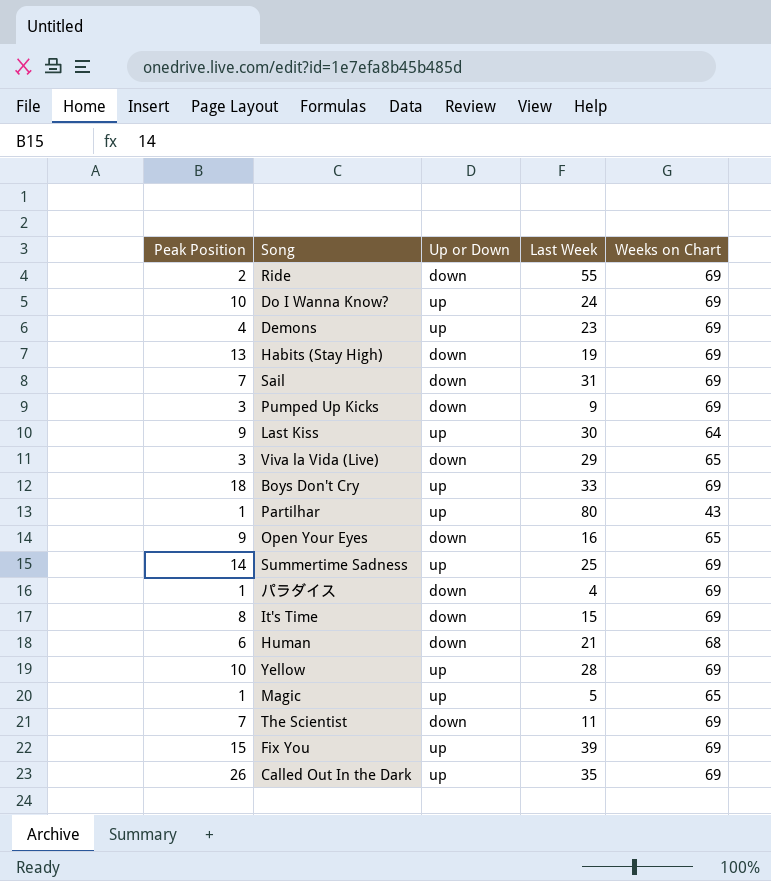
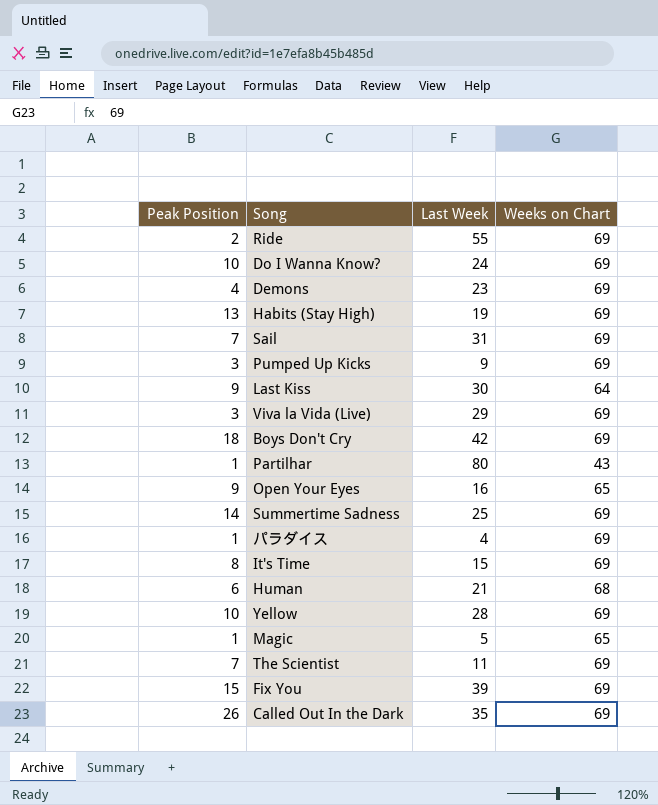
column Up or Down | position: 3 -> none
Viva la Vida (Live) | Weeks on Chart: 65 -> 69
Boys Don't Cry | Last Week: 33 -> 42

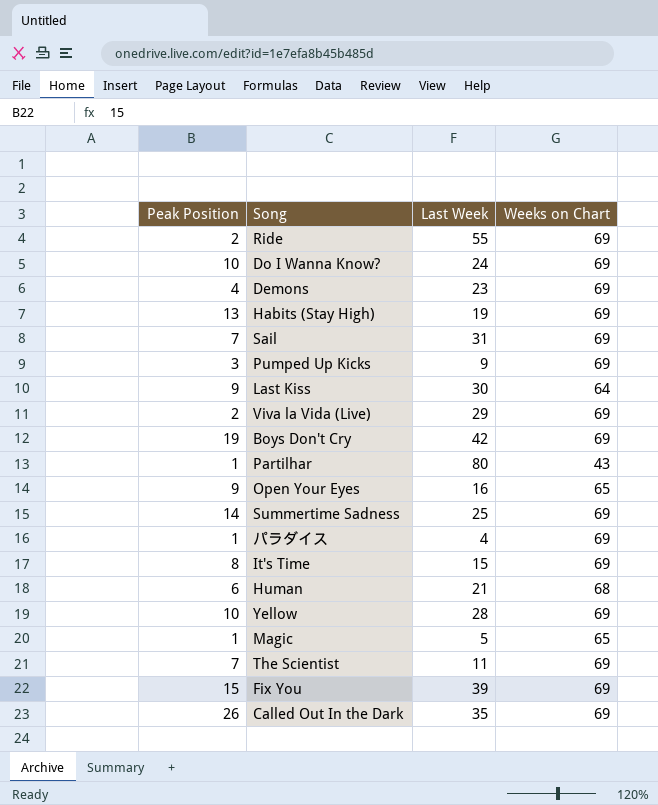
Viva la Vida (Live) | Peak Position: 3 -> 2
Boys Don't Cry | Peak Position: 18 -> 19

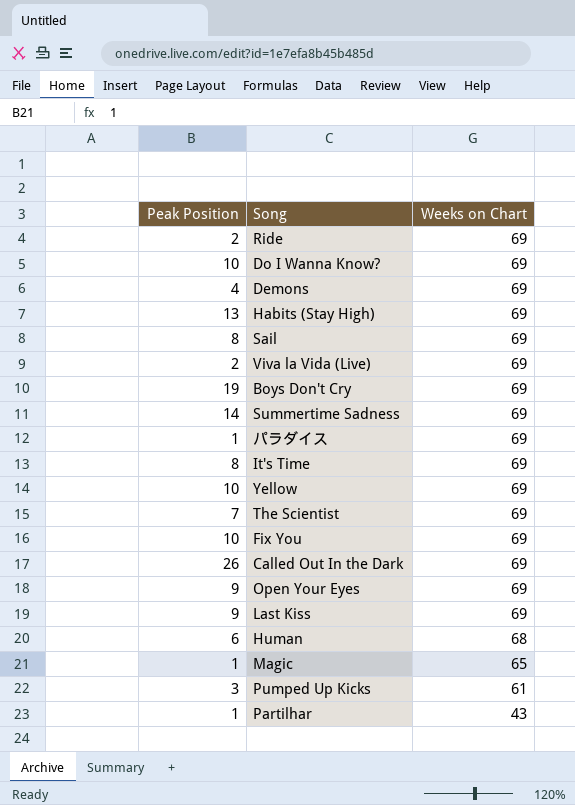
row order: none -> Weeks on Chart descending
column Last Week | position: 3 -> none
Sail | Peak Position: 7 -> 8
Fix You | Peak Position: 15 -> 10
Open Your Eyes | Weeks on Chart: 65 -> 69
Last Kiss | Weeks on Chart: 64 -> 69
Pumped Up Kicks | Weeks on Chart: 69 -> 61

